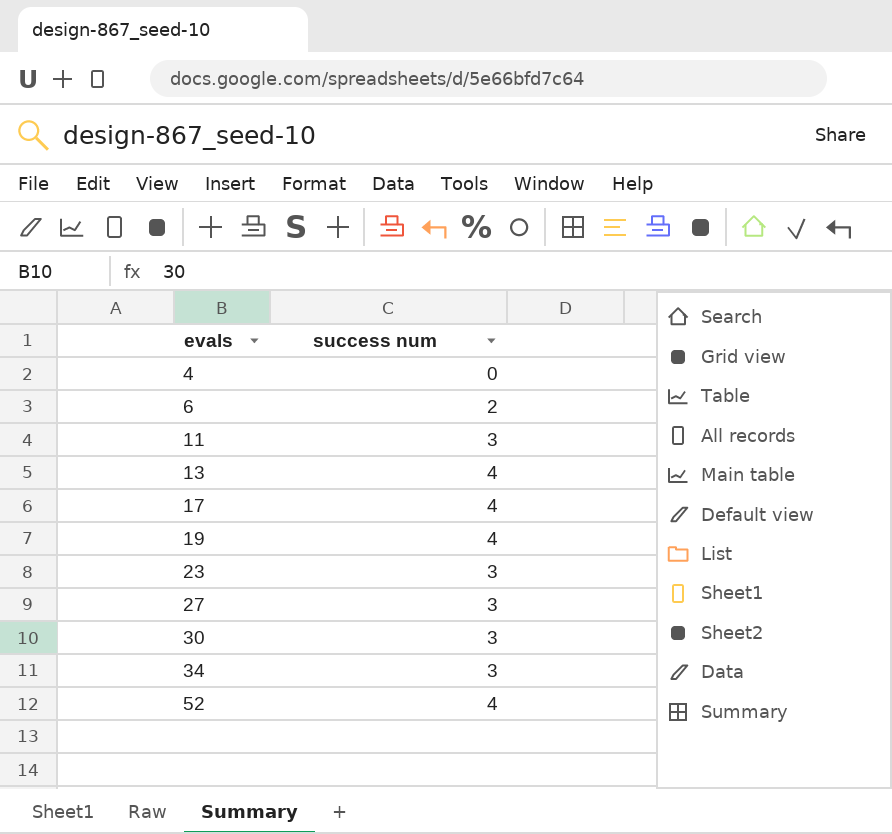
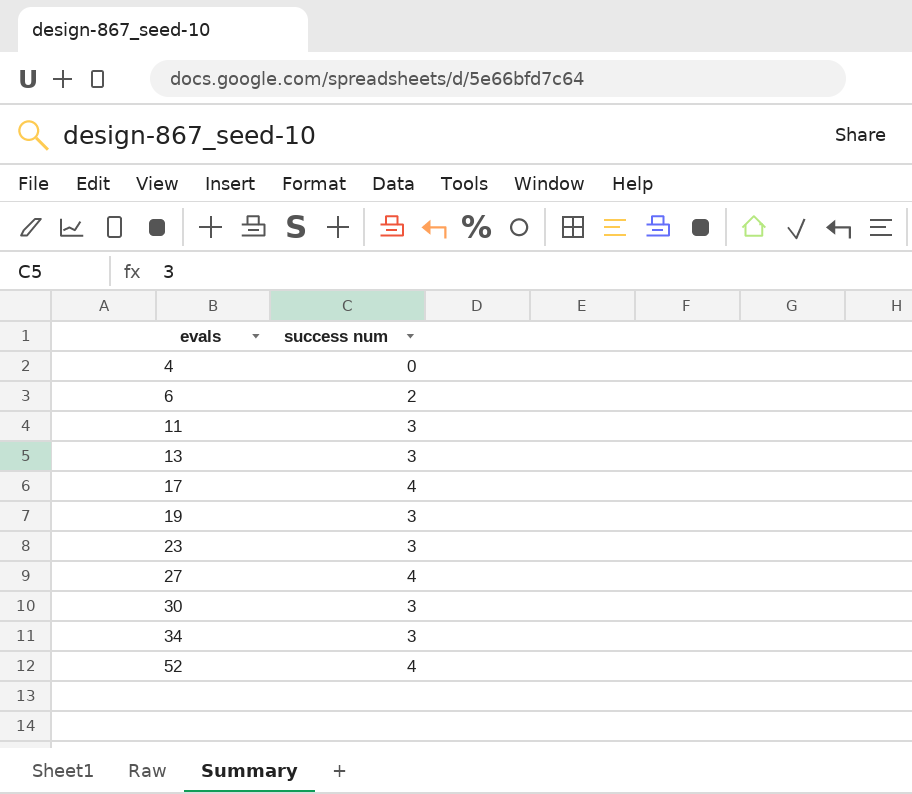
13 | success num: 4 -> 3
19 | success num: 4 -> 3
27 | success num: 3 -> 4

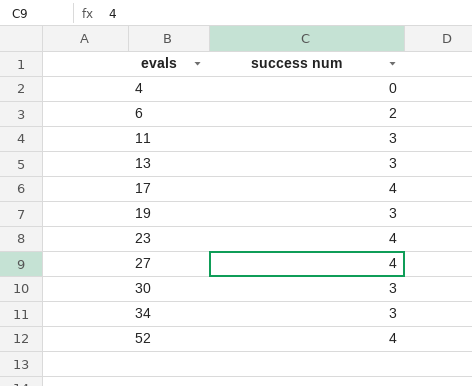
23 | success num: 3 -> 4

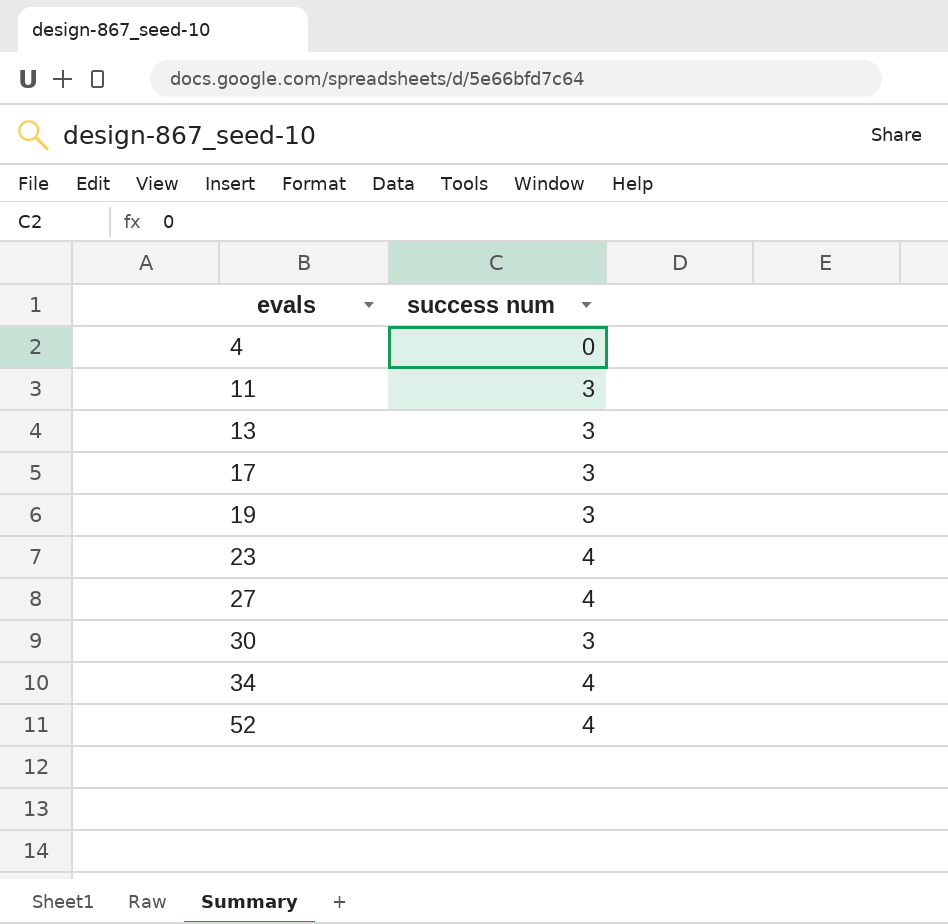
row 6: 2 -> none
17 | success num: 4 -> 3
34 | success num: 3 -> 4

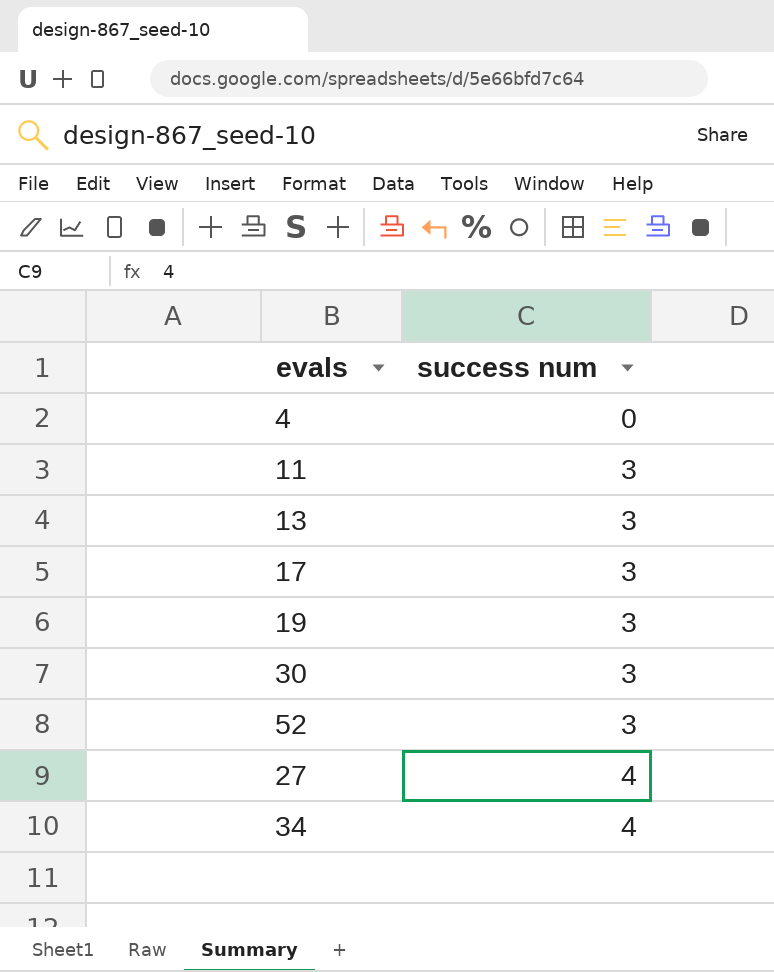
row order: evals ascending -> success num ascending
row 23: 4 -> none
52 | success num: 4 -> 3

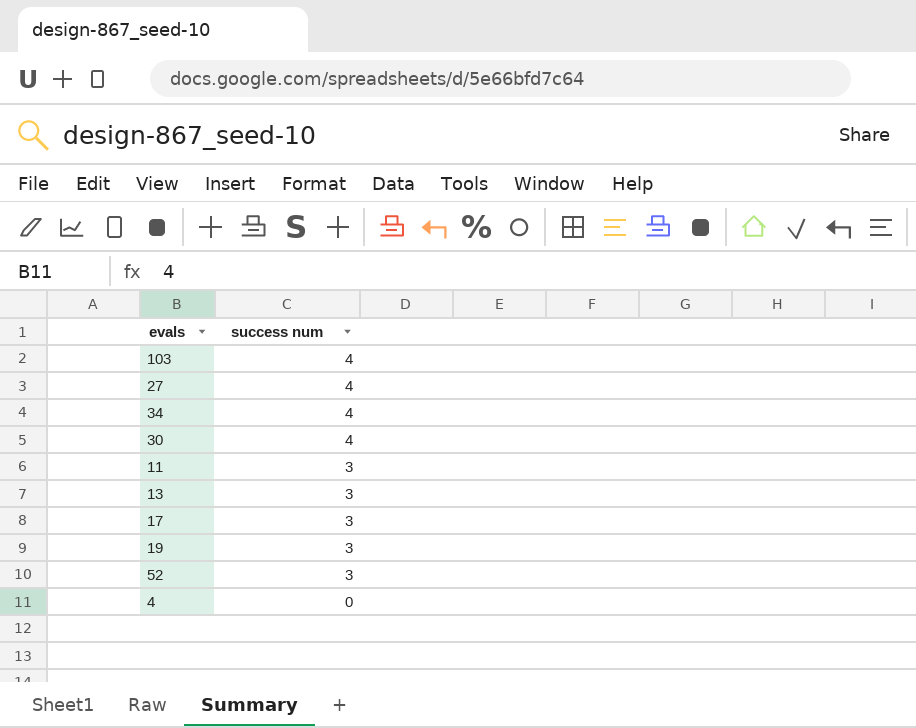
row order: success num ascending -> success num descending
row 103: none -> 4
30 | success num: 3 -> 4

